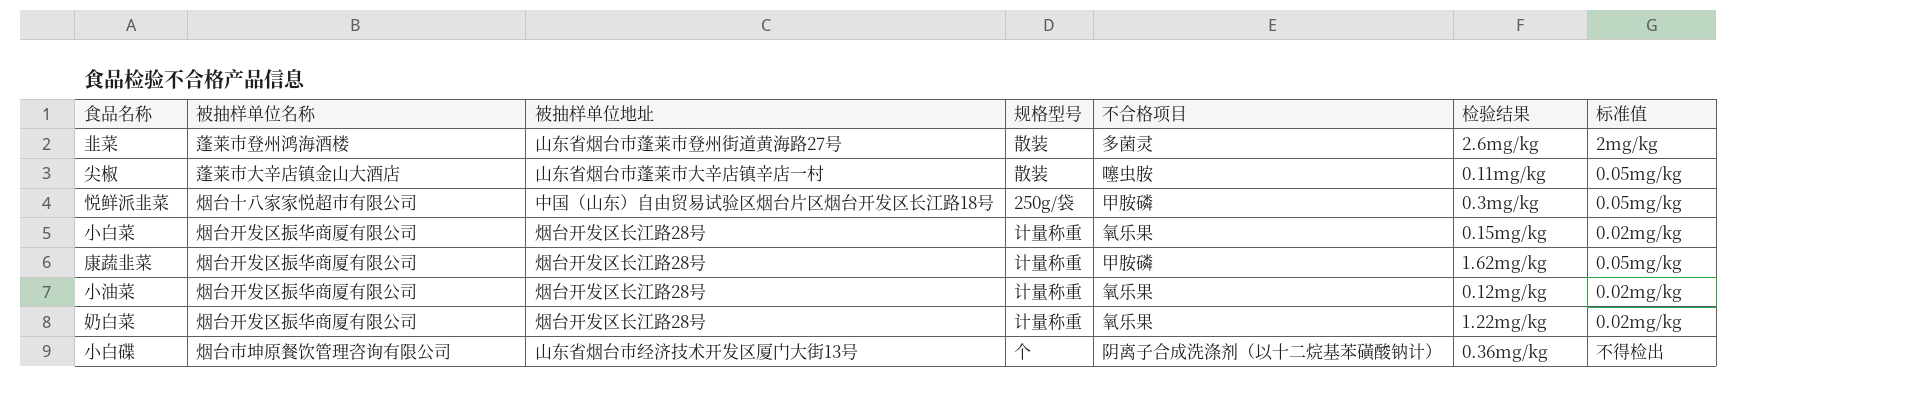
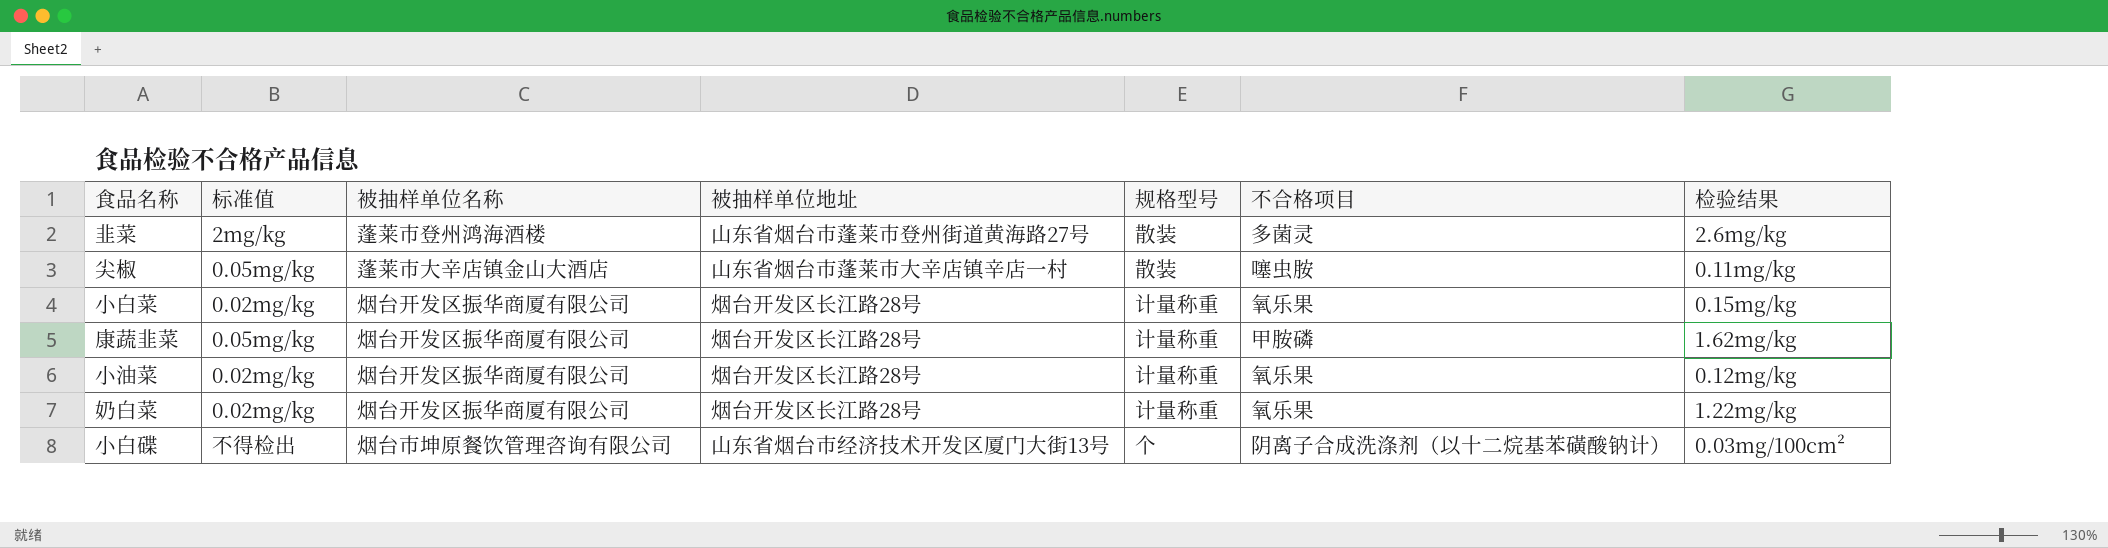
column 标准值 | position: 7 -> 2
row 悦鲜派韭菜: 烟台十八家家悦超市有限公司 | 中国（山东）自由贸易试验区烟台片区烟台开发区长江路18号 | 250g/袋 | 甲胺磷 | 0.3mg/kg | 0.05mg/kg -> none
小白碟 | 检验结果: 0.36mg/kg -> 0.03mg/100cm²

